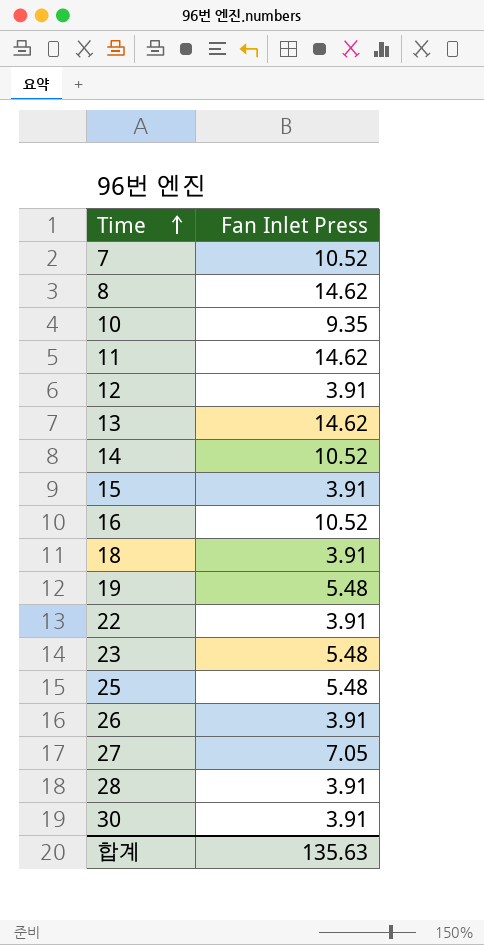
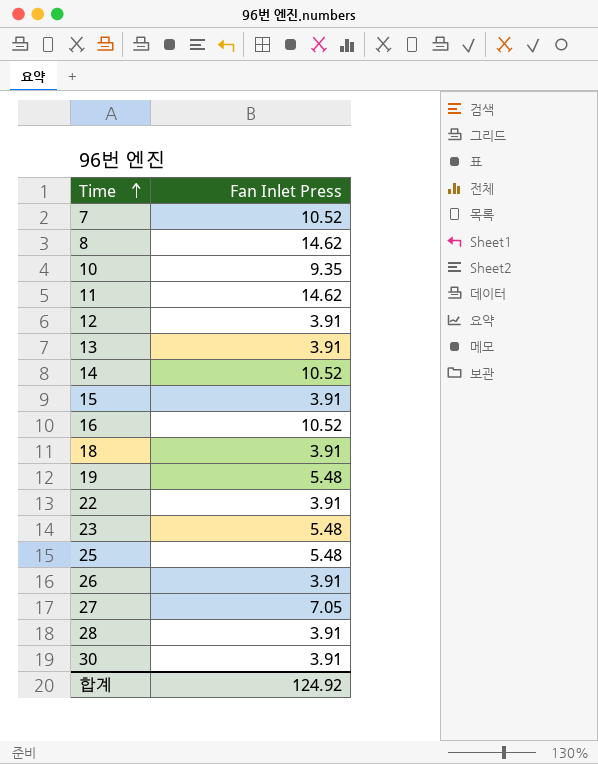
13 | Fan Inlet Press: 14.62 -> 3.91
합계 | Fan Inlet Press: 135.63 -> 124.92

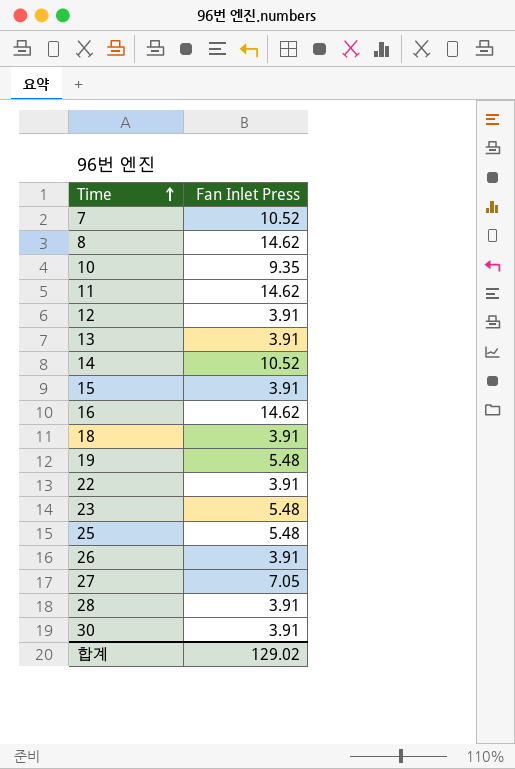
16 | Fan Inlet Press: 10.52 -> 14.62
합계 | Fan Inlet Press: 124.92 -> 129.02

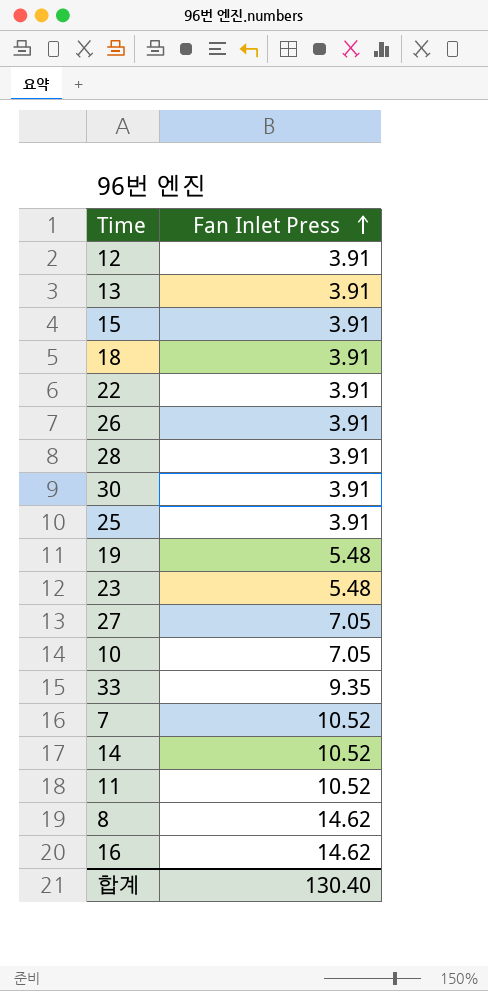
row order: Time ascending -> Fan Inlet Press ascending
25 | Fan Inlet Press: 5.48 -> 3.91
10 | Fan Inlet Press: 9.35 -> 7.05
row 33: none -> 9.35
11 | Fan Inlet Press: 14.62 -> 10.52
합계 | Fan Inlet Press: 129.02 -> 130.40

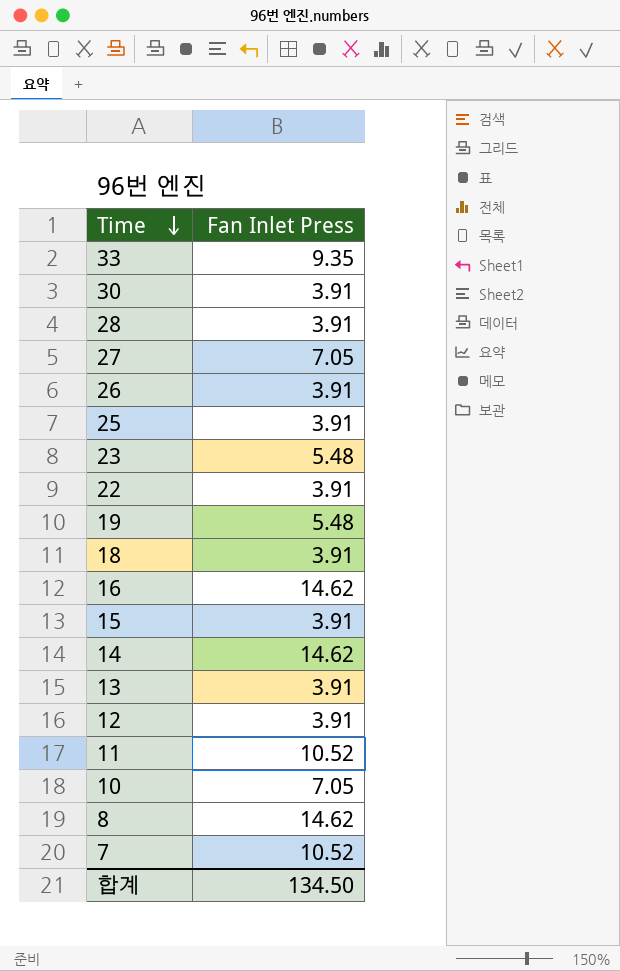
row order: Fan Inlet Press ascending -> Time descending
14 | Fan Inlet Press: 10.52 -> 14.62
합계 | Fan Inlet Press: 130.40 -> 134.50

